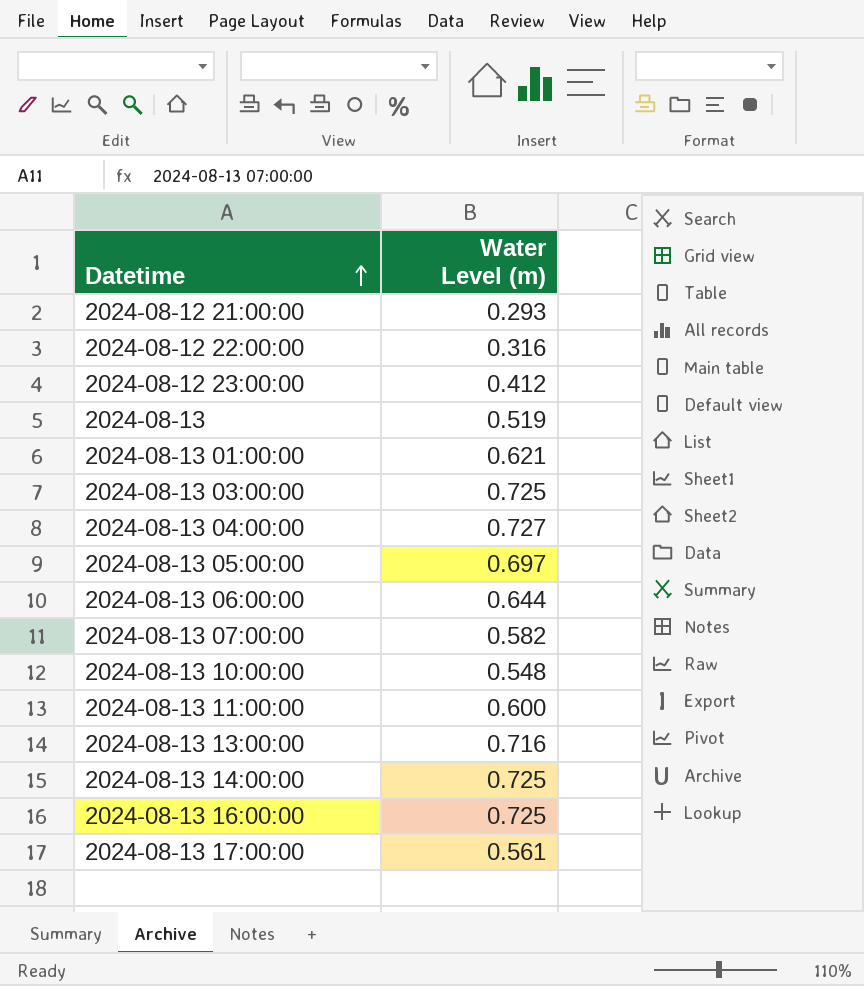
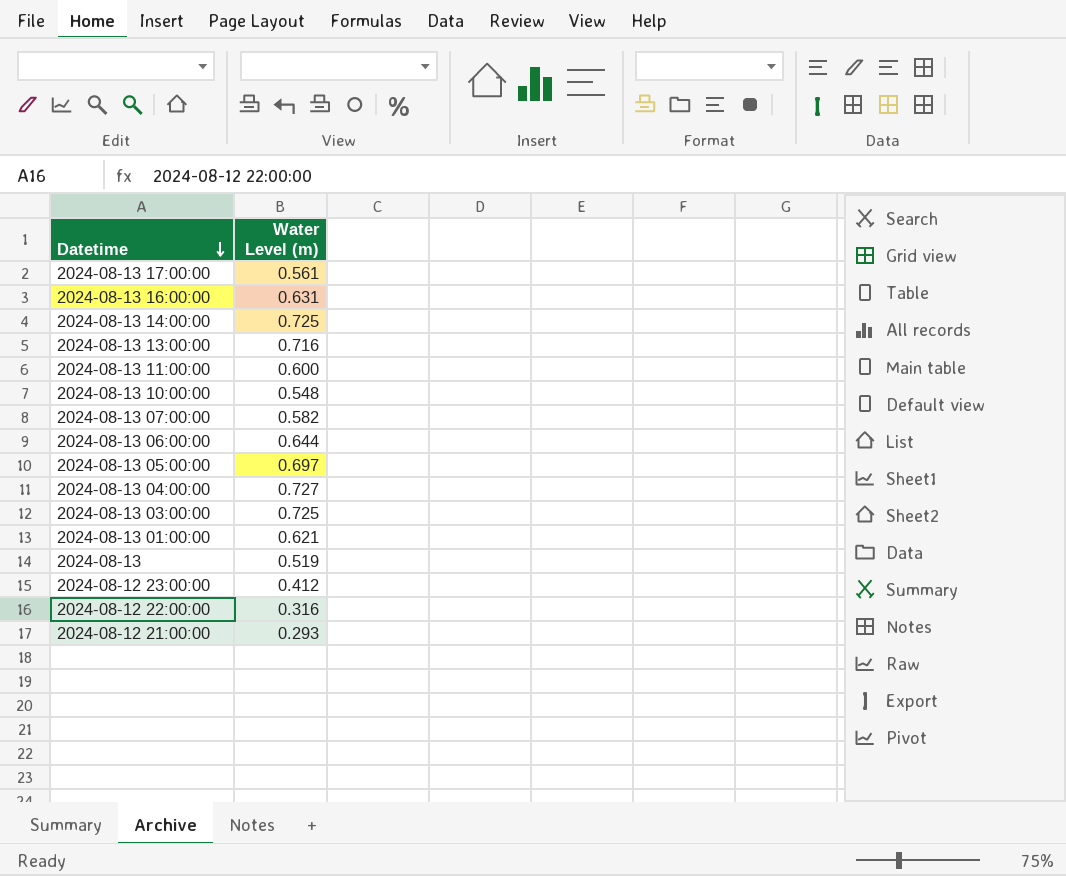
row order: Datetime ascending -> Datetime descending
2024-08-13 16:00:00 | Water Level (m): 0.725 -> 0.631

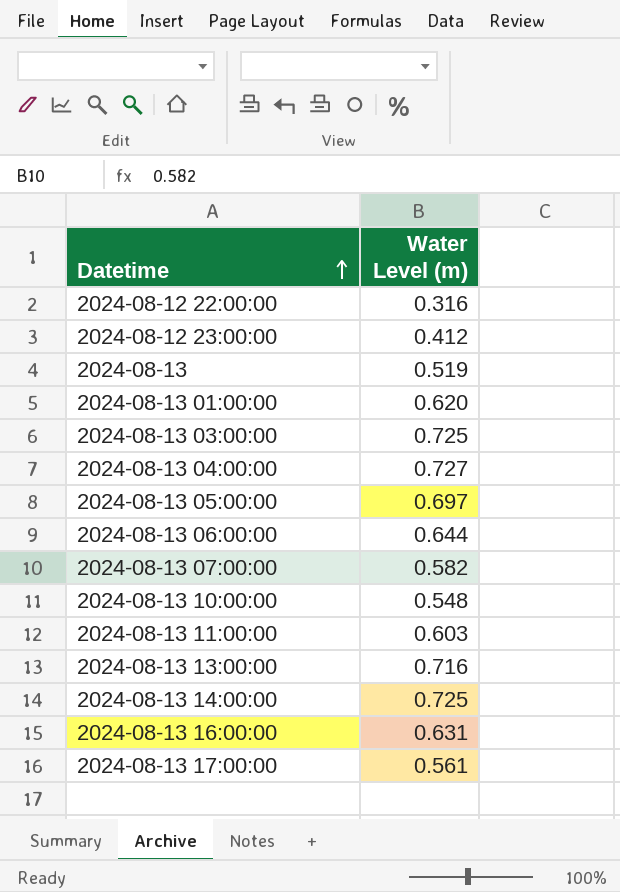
row order: Datetime descending -> Datetime ascending
row 2024-08-12 21:00:00: 0.293 -> none
2024-08-13 01:00:00 | Water Level (m): 0.621 -> 0.620
2024-08-13 11:00:00 | Water Level (m): 0.600 -> 0.603

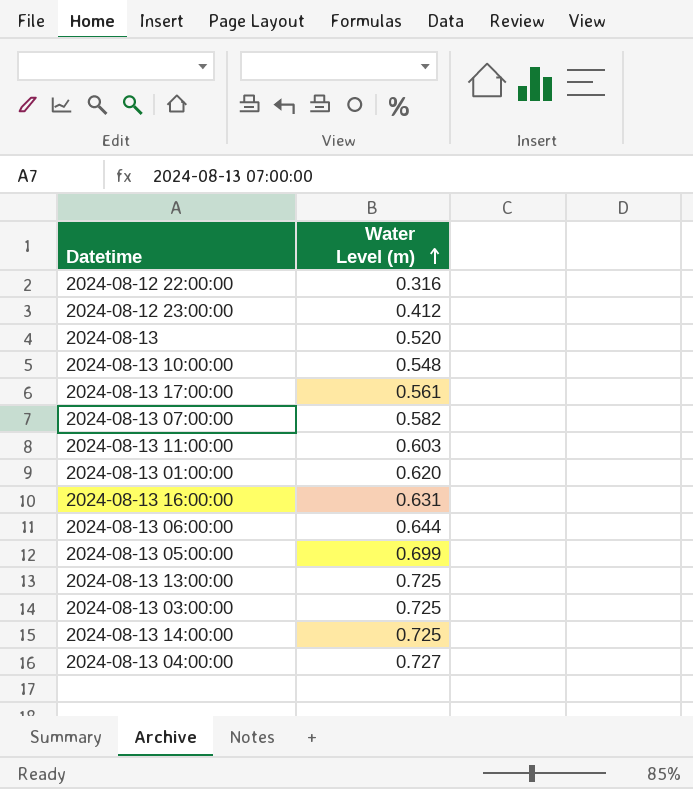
row order: Datetime ascending -> Water Level (m) ascending
2024-08-13 | Water Level (m): 0.519 -> 0.520
2024-08-13 05:00:00 | Water Level (m): 0.697 -> 0.699
2024-08-13 13:00:00 | Water Level (m): 0.716 -> 0.725

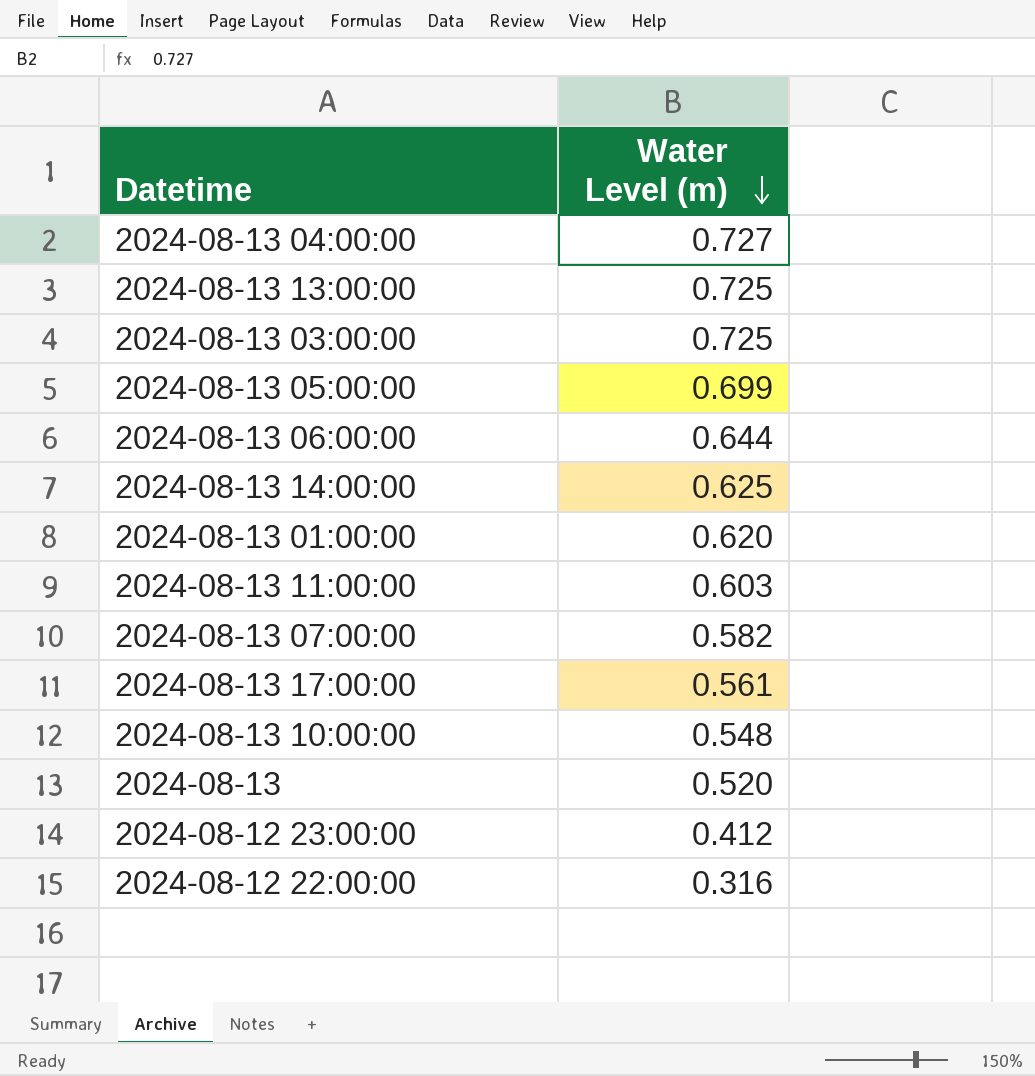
row order: Water Level (m) ascending -> Water Level (m) descending
row 2024-08-13 16:00:00: 0.631 -> none
2024-08-13 14:00:00 | Water Level (m): 0.725 -> 0.625

